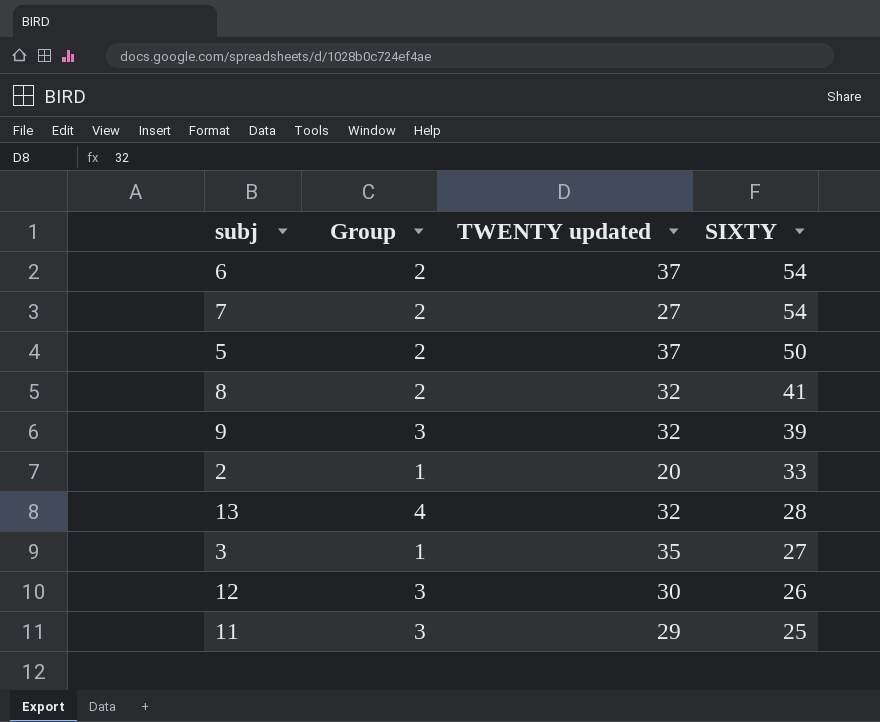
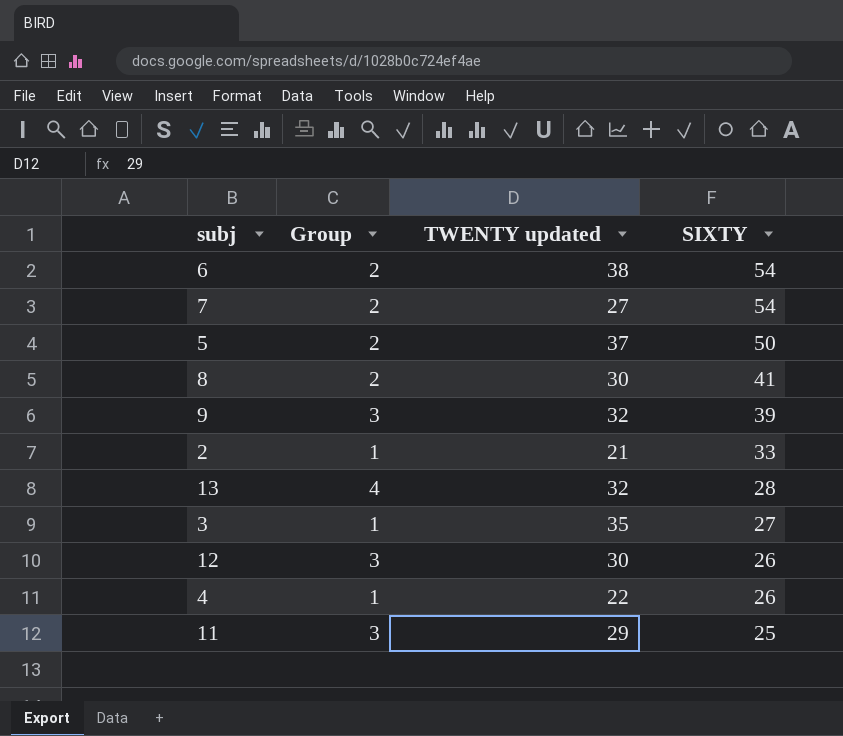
6 | TWENTY updated: 37 -> 38
8 | TWENTY updated: 32 -> 30
2 | TWENTY updated: 20 -> 21
row 4: none -> 1 | 22 | 26

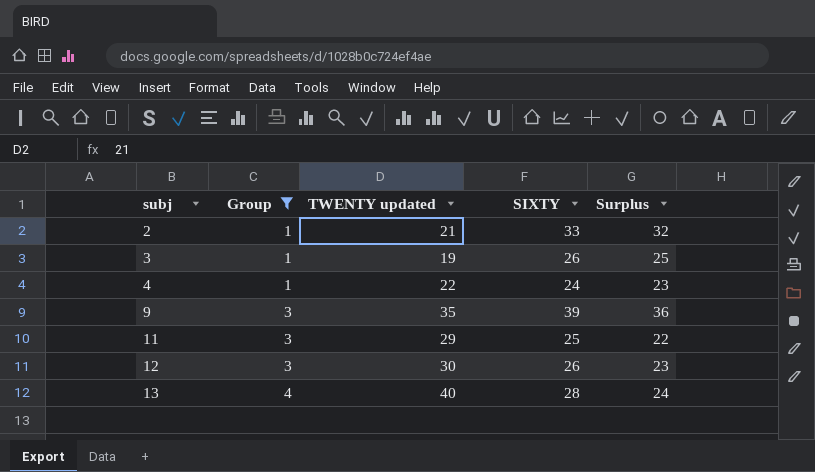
filter: none -> Group != 2
row order: SIXTY descending -> subj ascending
column Surplus | formula: none -> [SIXTY] - [Group]
3 | TWENTY updated: 35 -> 19
3 | SIXTY: 27 -> 26
4 | SIXTY: 26 -> 24
9 | TWENTY updated: 32 -> 35
13 | TWENTY updated: 32 -> 40

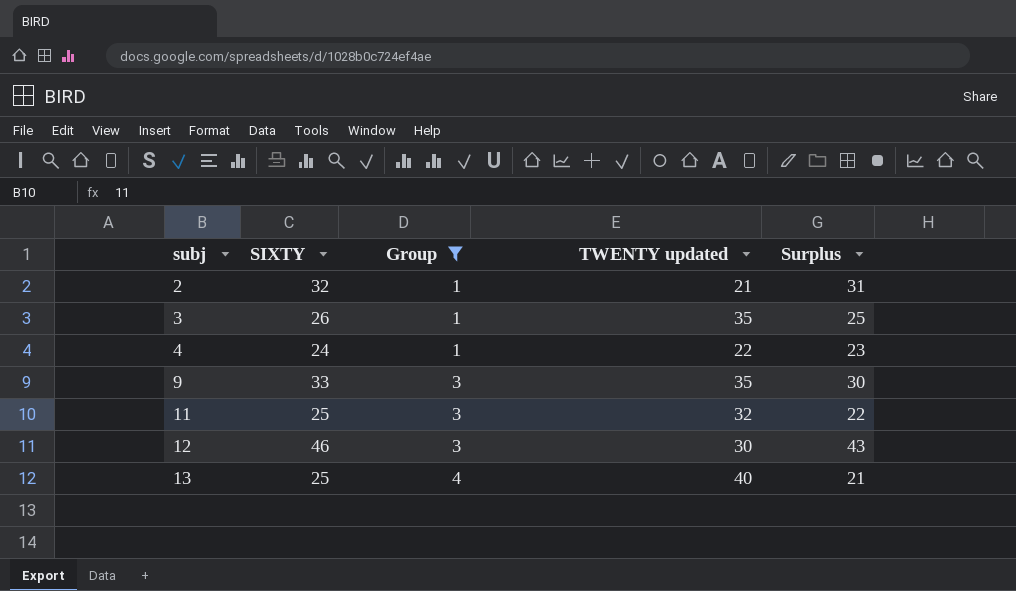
column SIXTY | position: 4 -> 2
2 | SIXTY: 33 -> 32
2 | Surplus: 32 -> 31
3 | TWENTY updated: 19 -> 35
9 | SIXTY: 39 -> 33
9 | Surplus: 36 -> 30
11 | TWENTY updated: 29 -> 32
12 | SIXTY: 26 -> 46
12 | Surplus: 23 -> 43
13 | SIXTY: 28 -> 25
13 | Surplus: 24 -> 21

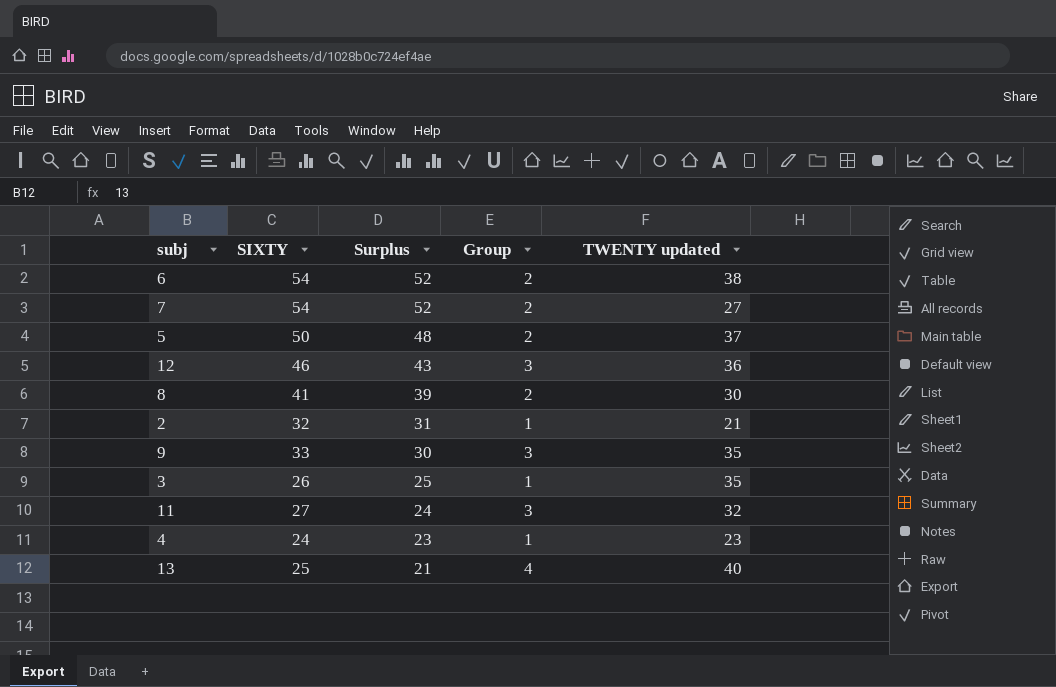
filter: Group != 2 -> none
row order: subj ascending -> Surplus descending
column Surplus | position: 5 -> 3
12 | TWENTY updated: 30 -> 36
11 | SIXTY: 25 -> 27
11 | Surplus: 22 -> 24
4 | TWENTY updated: 22 -> 23

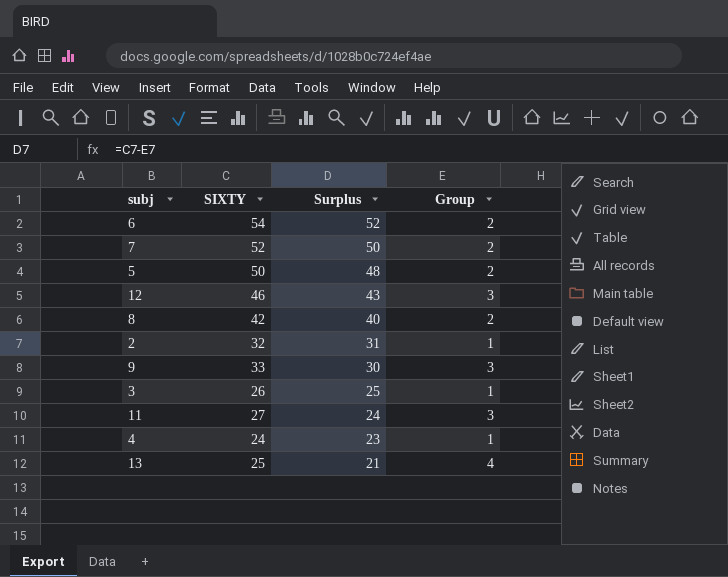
column TWENTY updated | position: 5 -> none
7 | SIXTY: 54 -> 52
7 | Surplus: 52 -> 50
8 | SIXTY: 41 -> 42
8 | Surplus: 39 -> 40

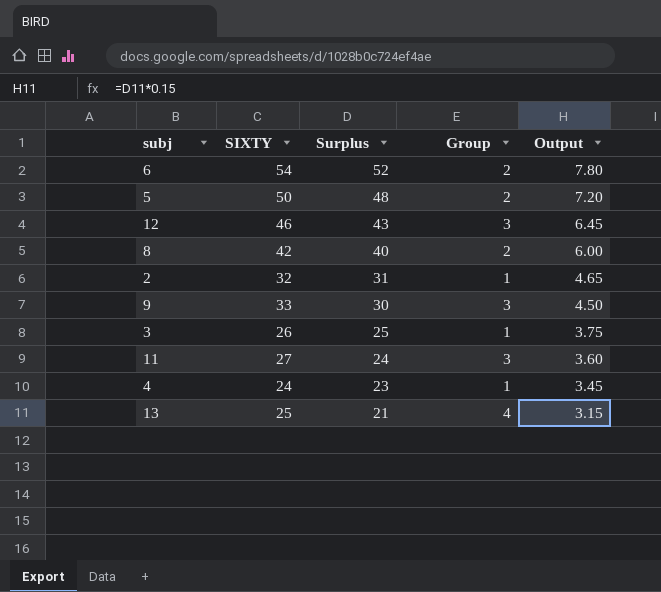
column Output | formula: none -> [Surplus] * 0.15
row 7: 52 | 50 | 2 -> none

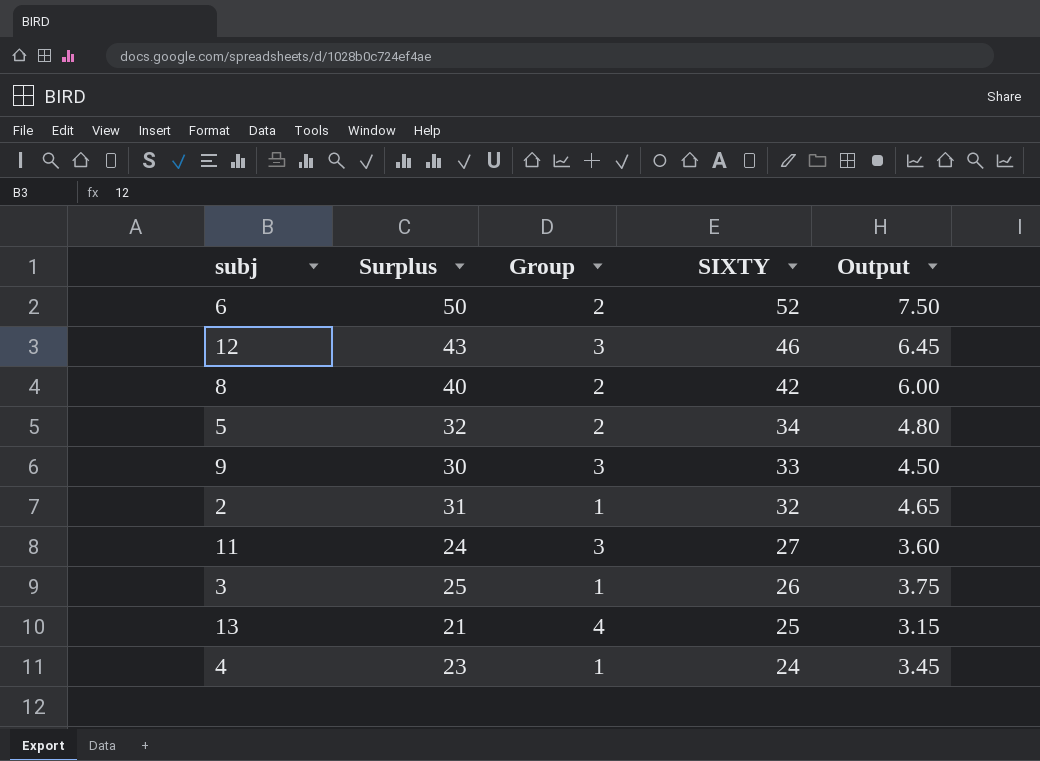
row order: Surplus descending -> SIXTY descending
column SIXTY | position: 2 -> 4
6 | Surplus: 52 -> 50
6 | SIXTY: 54 -> 52
6 | Output: 7.80 -> 7.50
5 | Surplus: 48 -> 32
5 | SIXTY: 50 -> 34
5 | Output: 7.20 -> 4.80

